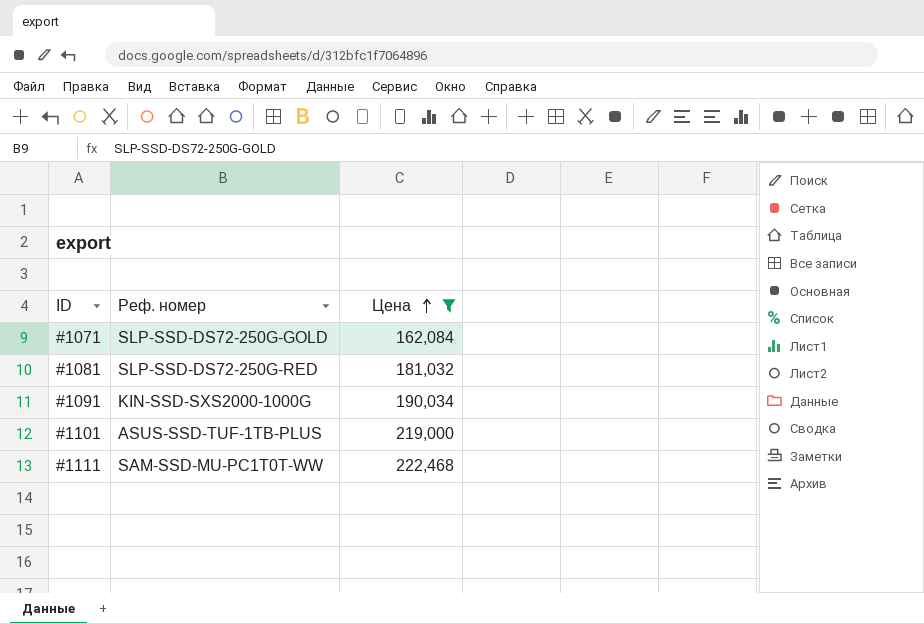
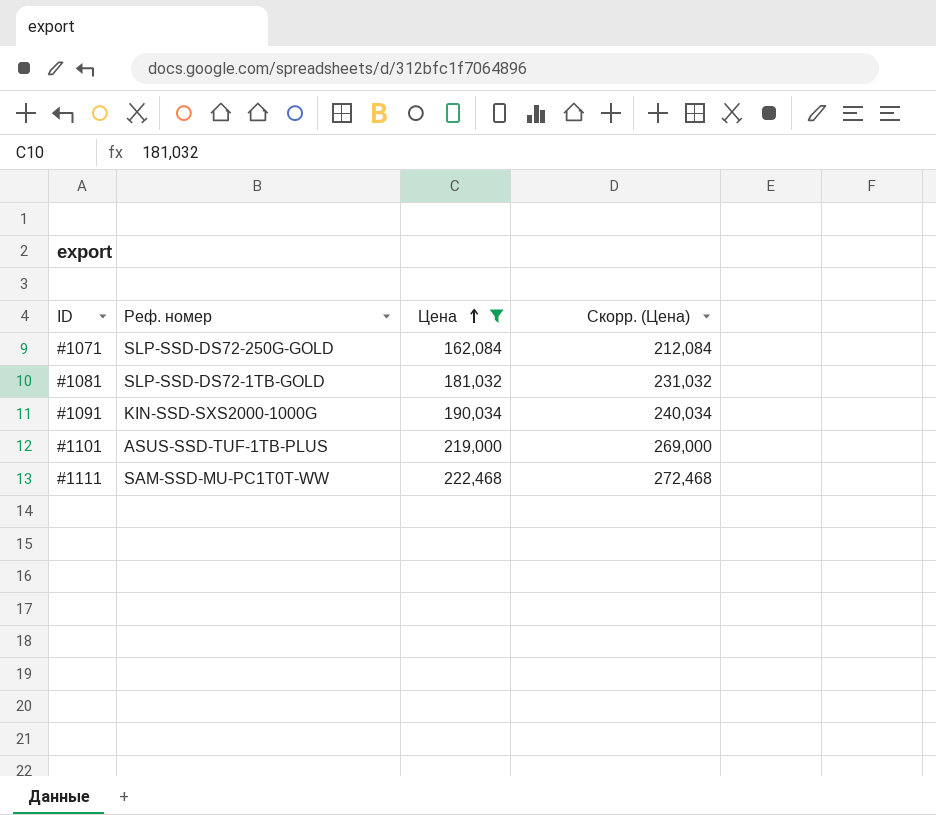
column Скорр. (Цена) | formula: none -> [Цена] + 50
#1081 | Реф. номер: SLP-SSD-DS72-250G-RED -> SLP-SSD-DS72-1TB-GOLD

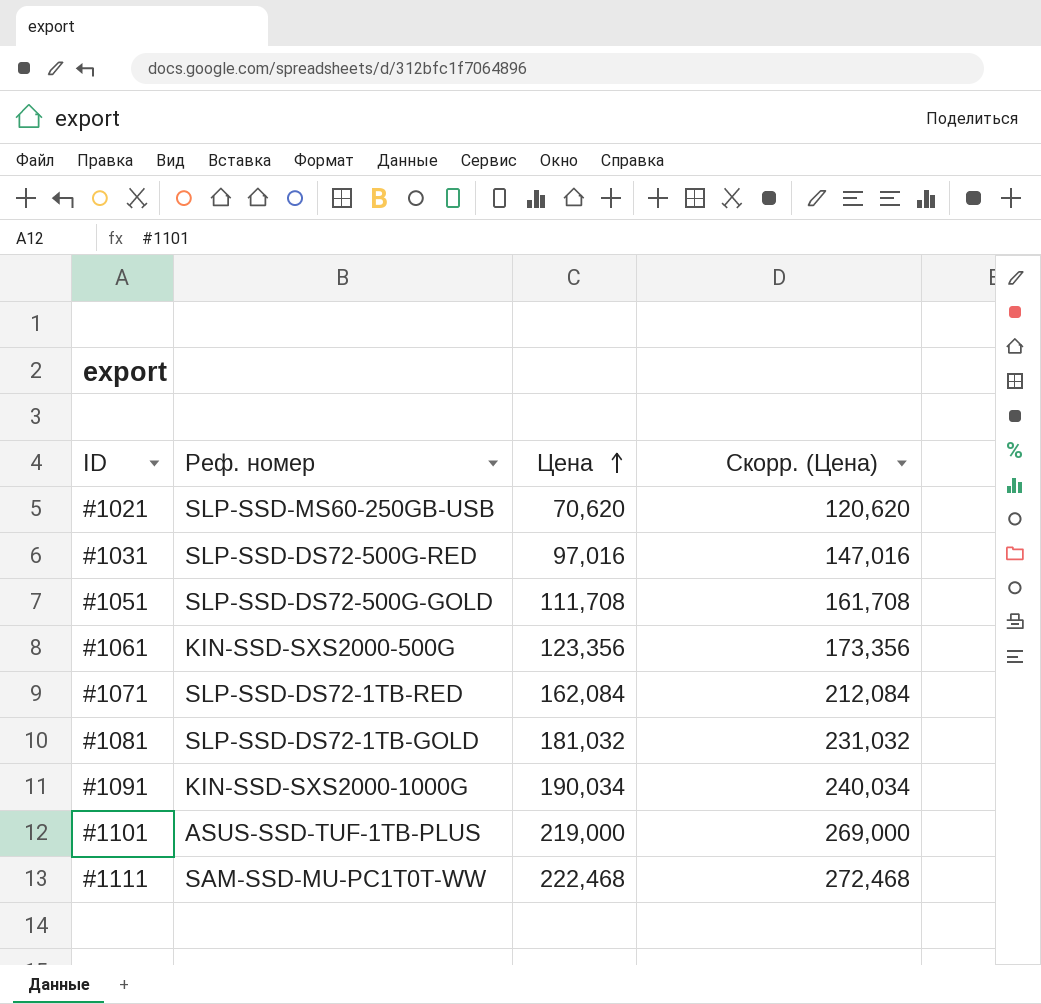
filter: Цена >= 162,084 -> none
#1071 | Реф. номер: SLP-SSD-DS72-250G-GOLD -> SLP-SSD-DS72-1TB-RED

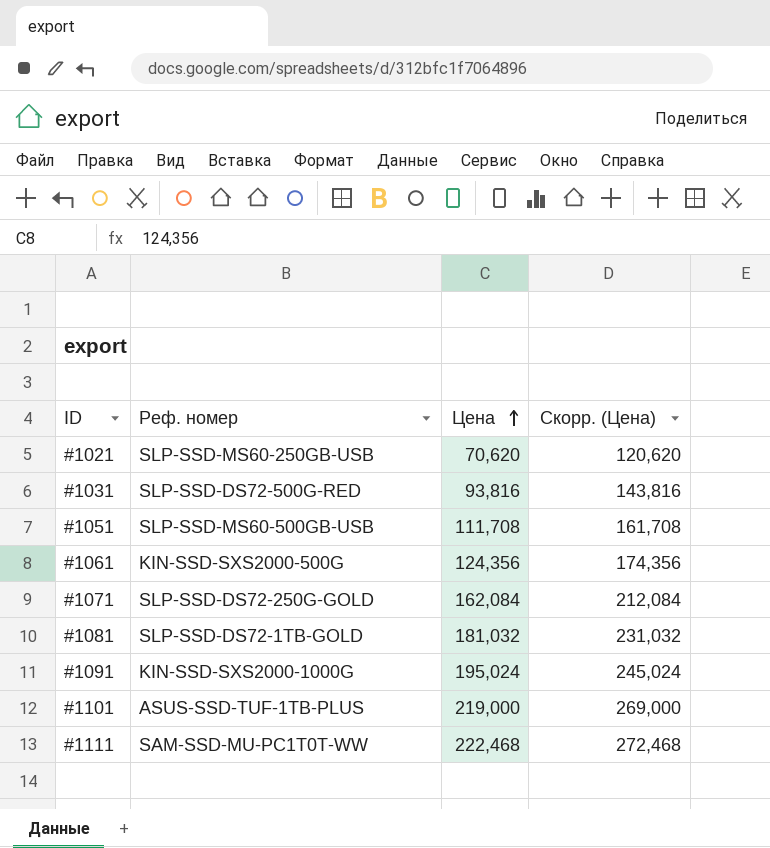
#1031 | Цена: 97,016 -> 93,816
#1031 | Скорр. (Цена): 147,016 -> 143,816
#1051 | Реф. номер: SLP-SSD-DS72-500G-GOLD -> SLP-SSD-MS60-500GB-USB
#1061 | Цена: 123,356 -> 124,356
#1061 | Скорр. (Цена): 173,356 -> 174,356
#1071 | Реф. номер: SLP-SSD-DS72-1TB-RED -> SLP-SSD-DS72-250G-GOLD
#1091 | Цена: 190,034 -> 195,024
#1091 | Скорр. (Цена): 240,034 -> 245,024

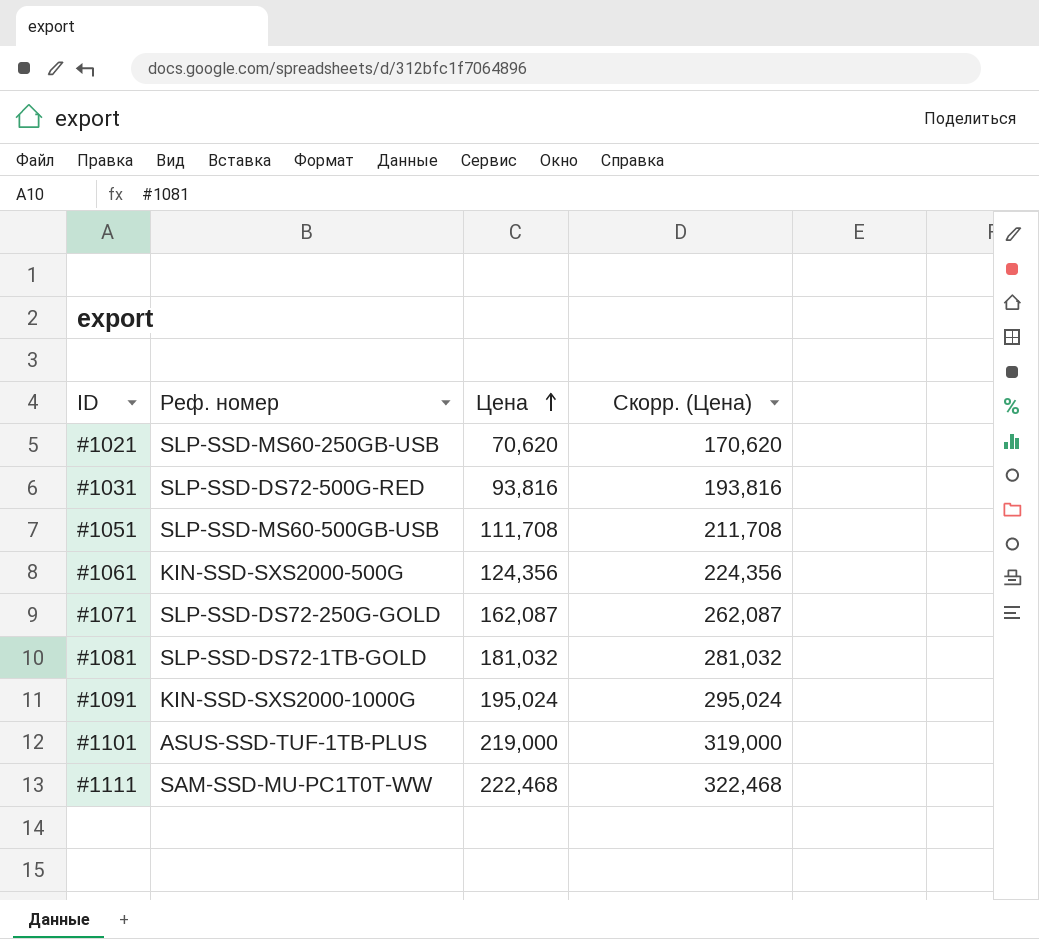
column Скорр. (Цена) | formula: [Цена] + 50 -> [Цена] + 100
#1071 | Цена: 162,084 -> 162,087

